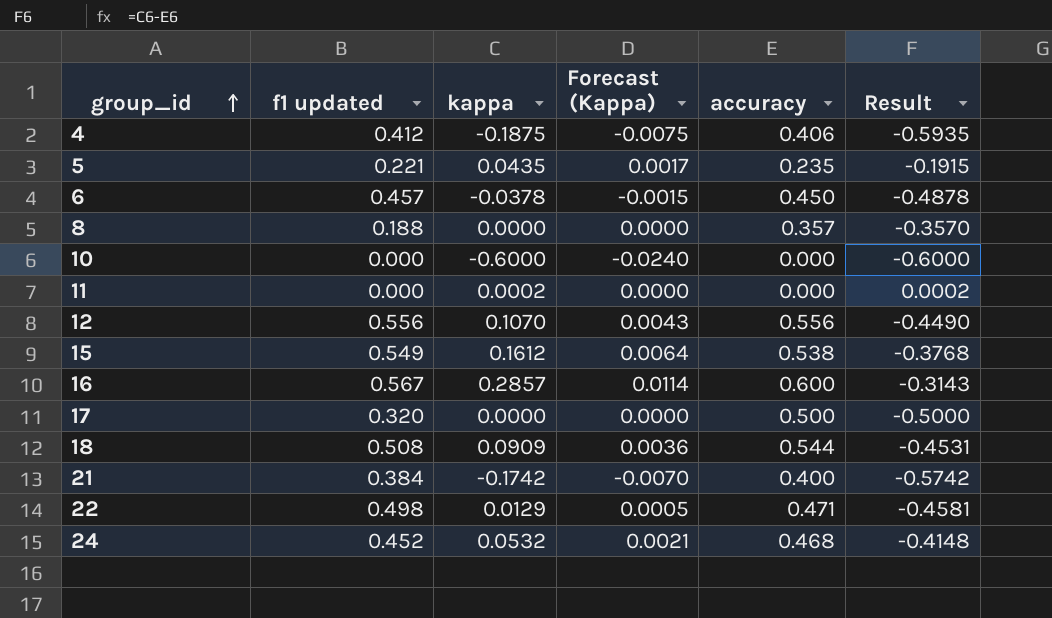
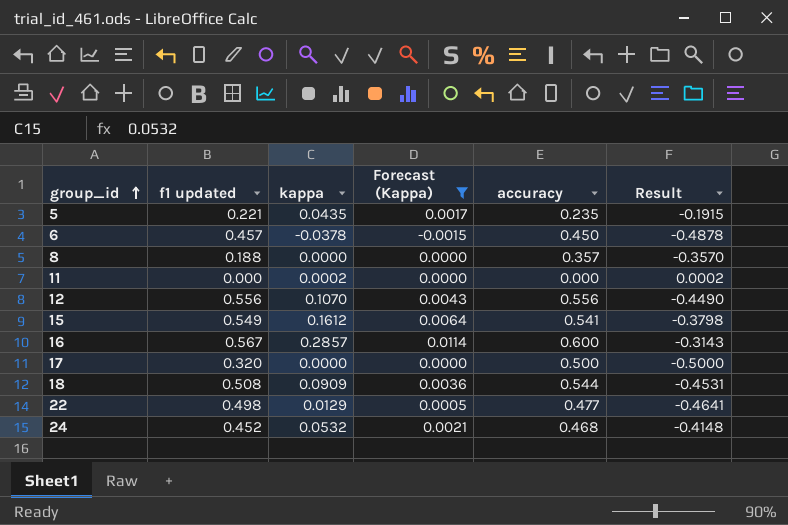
filter: none -> Forecast (Kappa) >= -0.0015
15 | accuracy: 0.538 -> 0.541
15 | Result: -0.3768 -> -0.3798
22 | accuracy: 0.471 -> 0.477
22 | Result: -0.4581 -> -0.4641

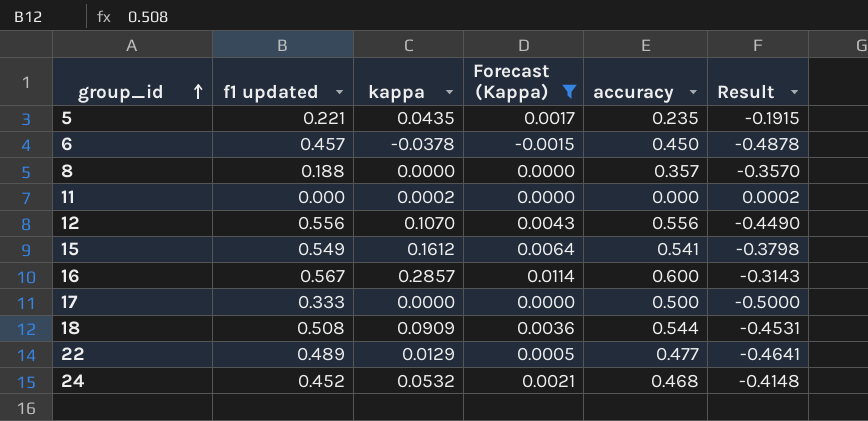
17 | f1 updated: 0.320 -> 0.333
22 | f1 updated: 0.498 -> 0.489

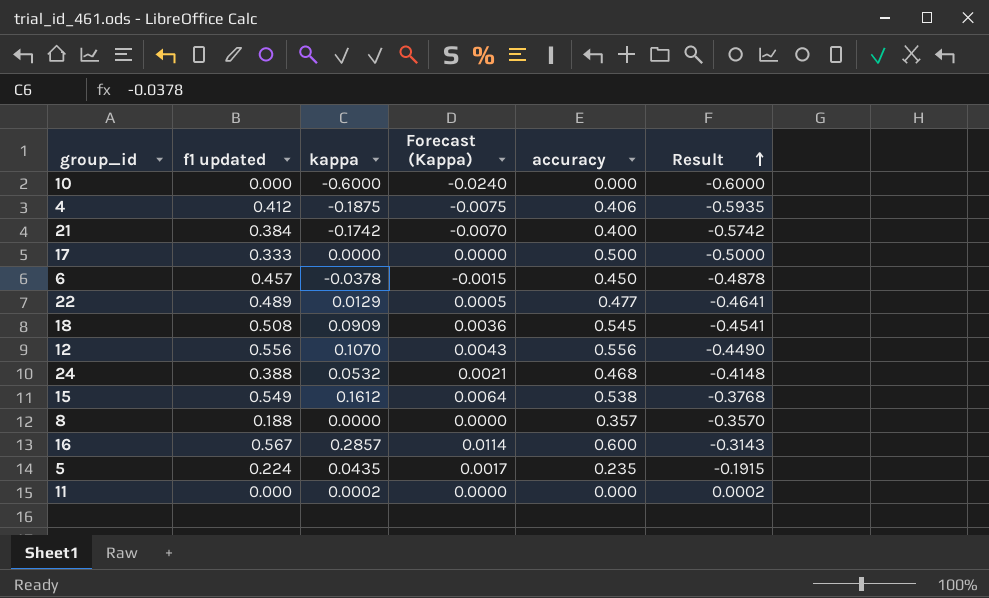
filter: Forecast (Kappa) >= -0.0015 -> none
row order: group_id ascending -> Result ascending
18 | accuracy: 0.544 -> 0.545
18 | Result: -0.4531 -> -0.4541
24 | f1 updated: 0.452 -> 0.388
15 | accuracy: 0.541 -> 0.538
15 | Result: -0.3798 -> -0.3768
5 | f1 updated: 0.221 -> 0.224

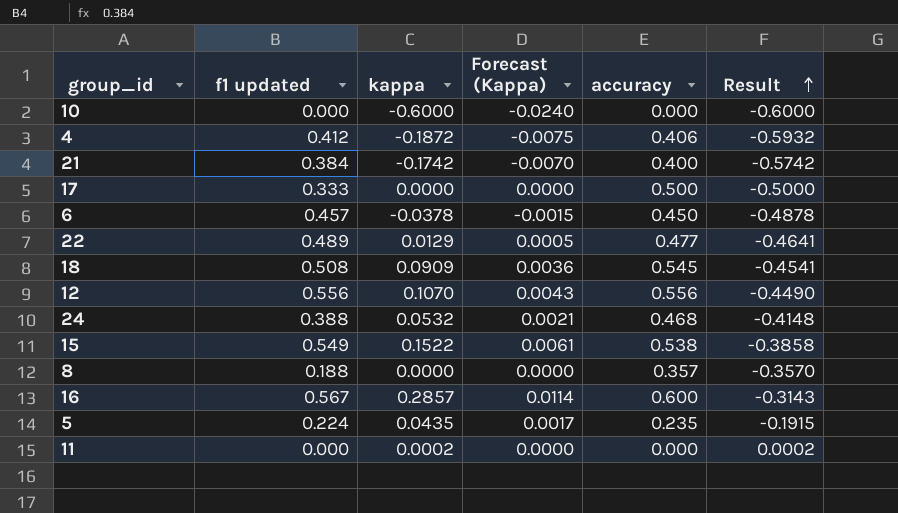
4 | kappa: -0.1875 -> -0.1872
4 | Result: -0.5935 -> -0.5932
15 | kappa: 0.1612 -> 0.1522
15 | Forecast (Kappa): 0.0064 -> 0.0061
15 | Result: -0.3768 -> -0.3858

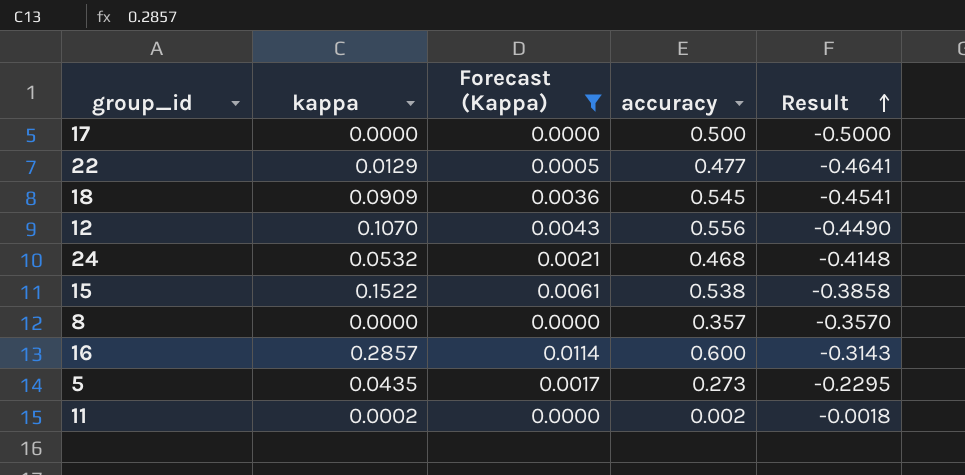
filter: none -> Forecast (Kappa) >= 0.0000
column f1 updated | position: 2 -> none
5 | accuracy: 0.235 -> 0.273
5 | Result: -0.1915 -> -0.2295
11 | accuracy: 0.000 -> 0.002
11 | Result: 0.0002 -> -0.0018

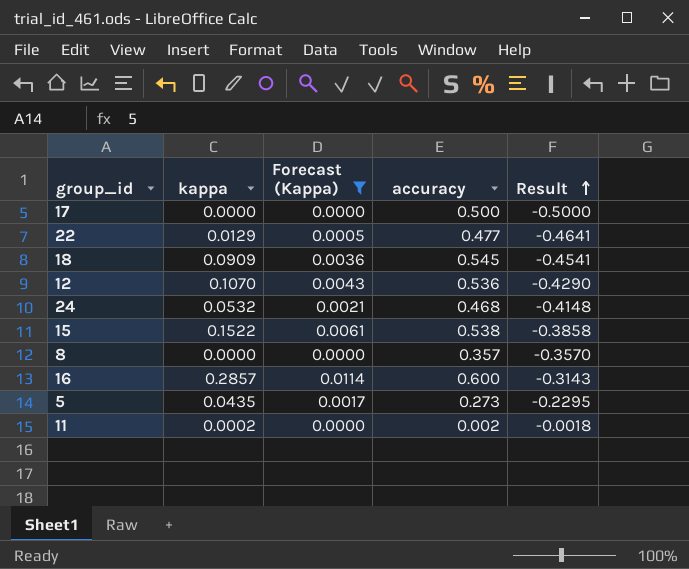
12 | accuracy: 0.556 -> 0.536
12 | Result: -0.4490 -> -0.4290

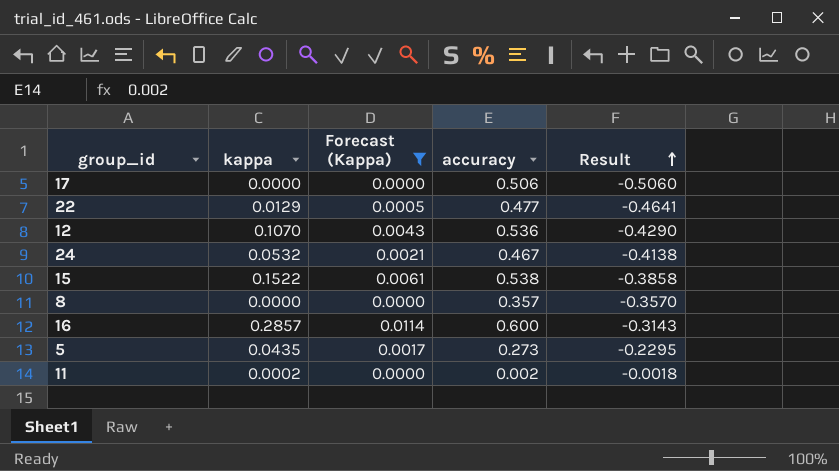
row 18: 0.0909 | 0.0036 | 0.545 | -0.4541 -> none
17 | accuracy: 0.500 -> 0.506
17 | Result: -0.5000 -> -0.5060
24 | accuracy: 0.468 -> 0.467
24 | Result: -0.4148 -> -0.4138

